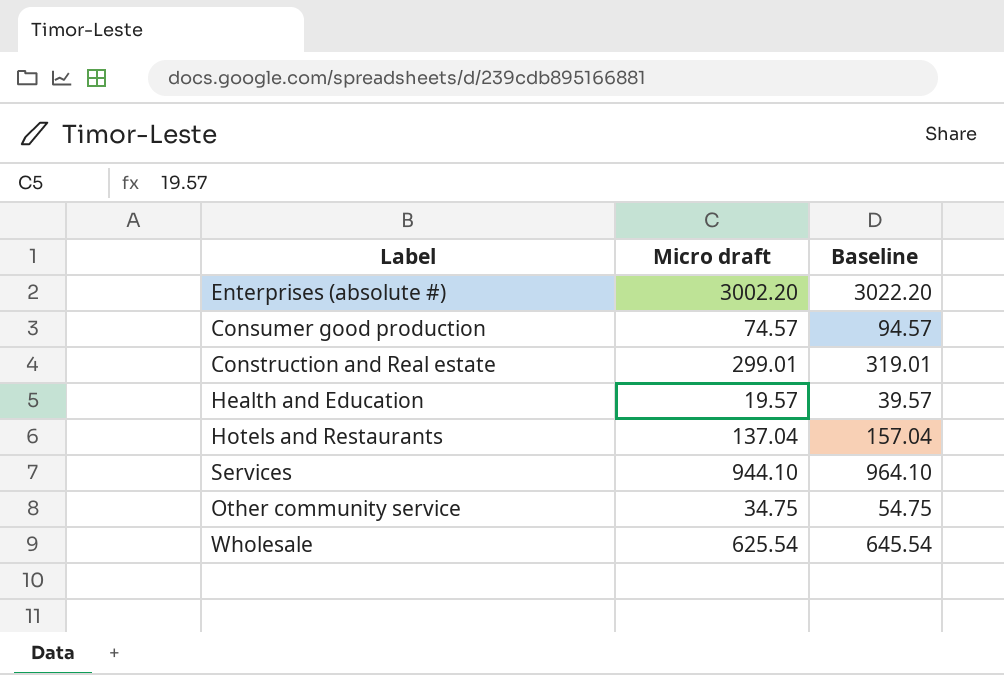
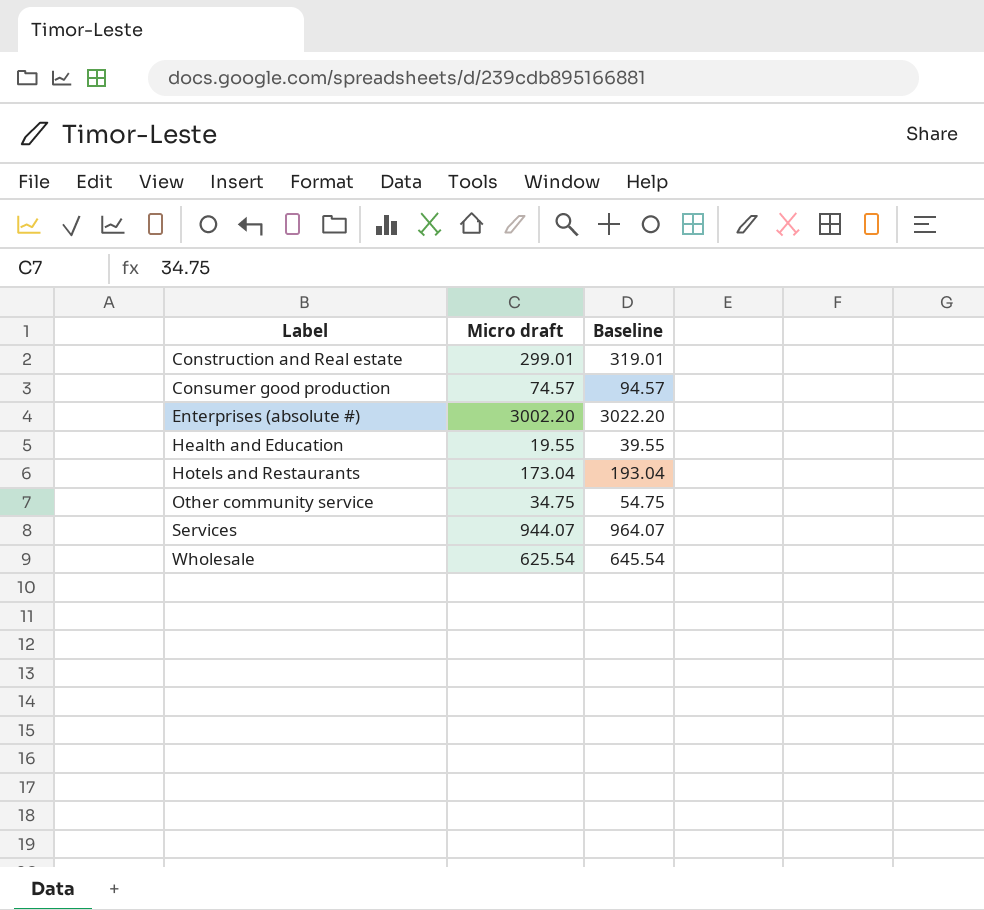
row order: none -> Label ascending
Health and Education | Micro draft: 19.57 -> 19.55
Health and Education | Baseline: 39.57 -> 39.55
Hotels and Restaurants | Micro draft: 137.04 -> 173.04
Hotels and Restaurants | Baseline: 157.04 -> 193.04
Services | Micro draft: 944.10 -> 944.07
Services | Baseline: 964.10 -> 964.07

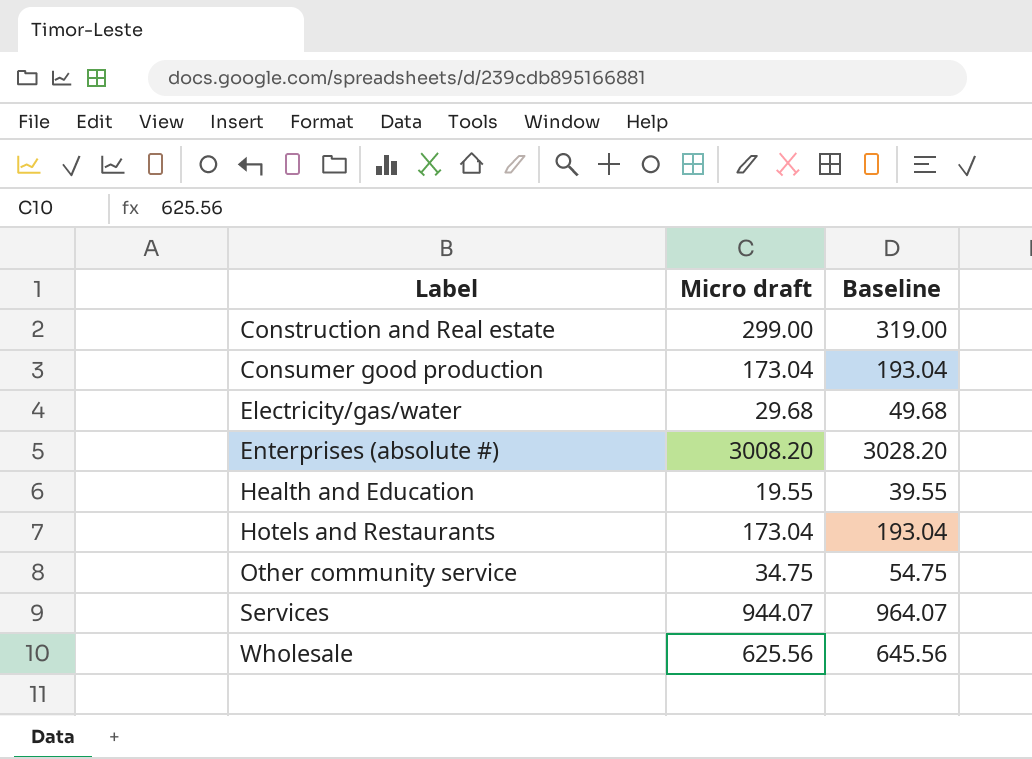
Construction and Real estate | Micro draft: 299.01 -> 299.00
Construction and Real estate | Baseline: 319.01 -> 319.00
Consumer good production | Micro draft: 74.57 -> 173.04
Consumer good production | Baseline: 94.57 -> 193.04
row Electricity/gas/water: none -> 29.68 | 49.68
Enterprises (absolute #) | Micro draft: 3002.20 -> 3008.20
Enterprises (absolute #) | Baseline: 3022.20 -> 3028.20
Wholesale | Micro draft: 625.54 -> 625.56
Wholesale | Baseline: 645.54 -> 645.56

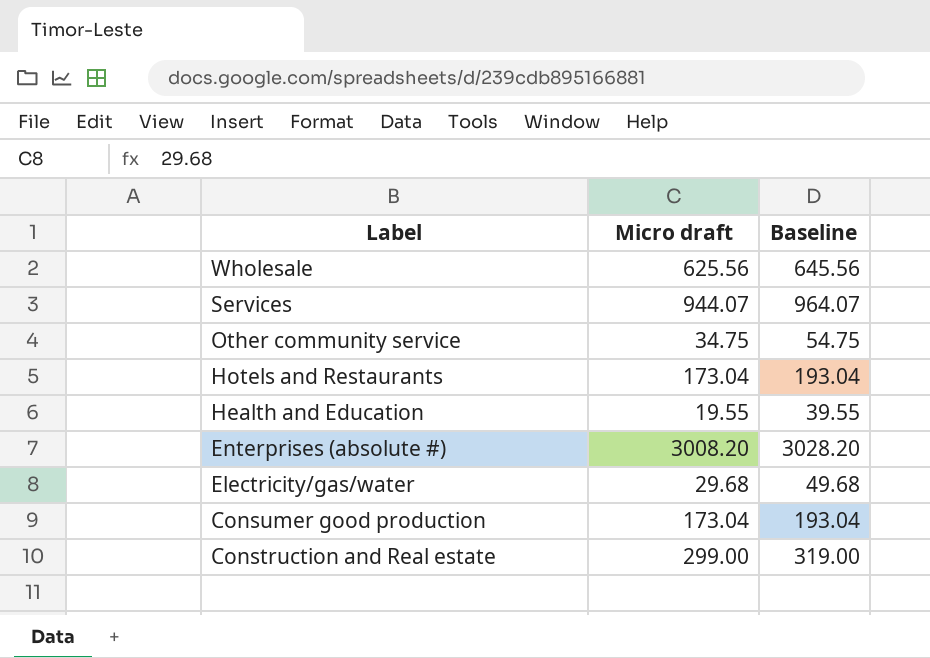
row order: Label ascending -> Label descending

